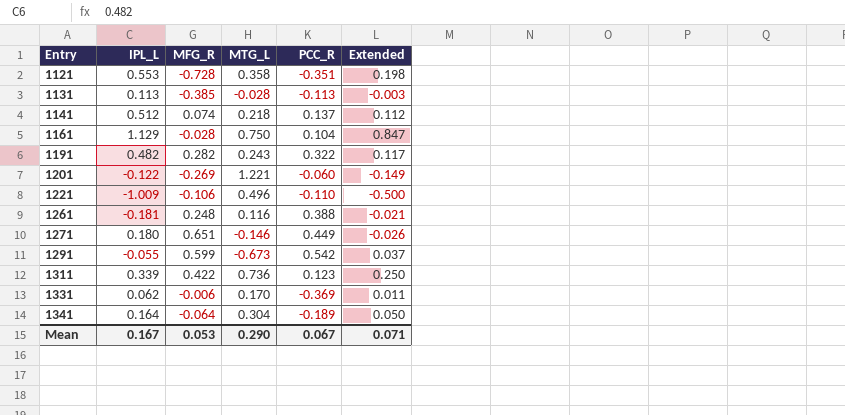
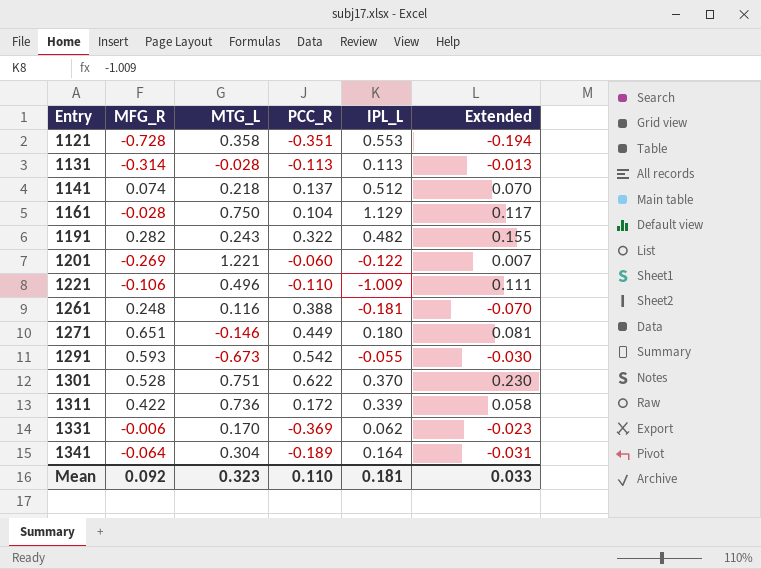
column IPL_L | position: 2 -> 5
column Extended | formula: [IPL_L] * [MTG_L] -> [PCC_R] * [IPL_L]
1131 | MFG_R: -0.385 -> -0.314
1291 | MFG_R: 0.599 -> 0.593
row 1301: none -> 0.528 | 0.751 | 0.622 | 0.370 | 0.230
1311 | PCC_R: 0.123 -> 0.172
Mean | MFG_R: 0.053 -> 0.092
Mean | MTG_L: 0.290 -> 0.323
Mean | PCC_R: 0.067 -> 0.110
Mean | IPL_L: 0.167 -> 0.181
Mean | Extended: 0.071 -> 0.033

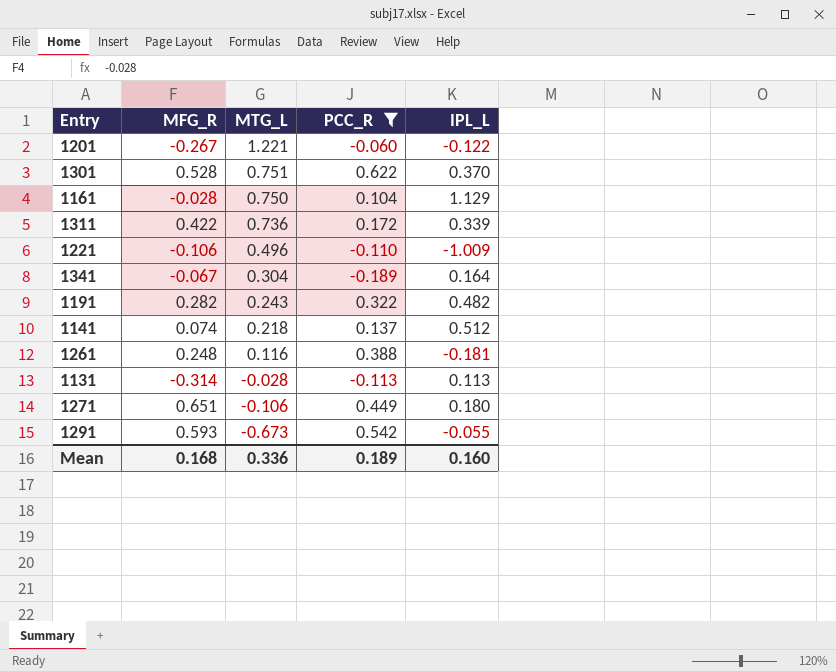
filter: none -> PCC_R >= -0.189
row order: Entry ascending -> MTG_L descending
column Extended | formula: [PCC_R] * [IPL_L] -> none
1201 | MFG_R: -0.269 -> -0.267
1341 | MFG_R: -0.064 -> -0.067
1271 | MTG_L: -0.146 -> -0.106
Mean | MFG_R: 0.092 -> 0.168
Mean | MTG_L: 0.323 -> 0.336
Mean | PCC_R: 0.110 -> 0.189
Mean | IPL_L: 0.181 -> 0.160

